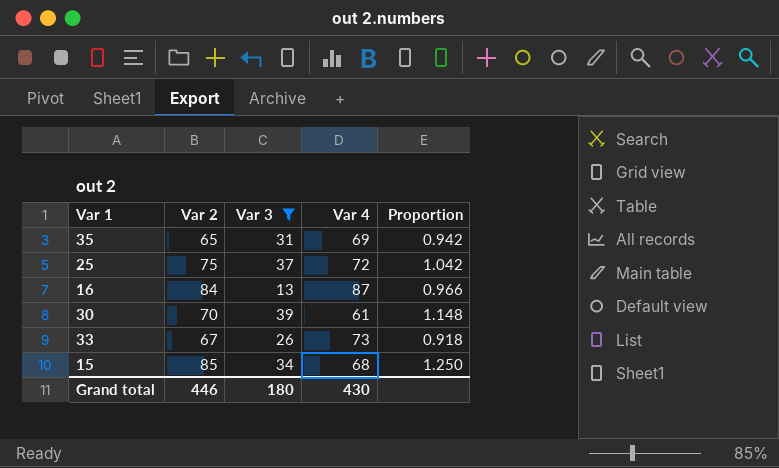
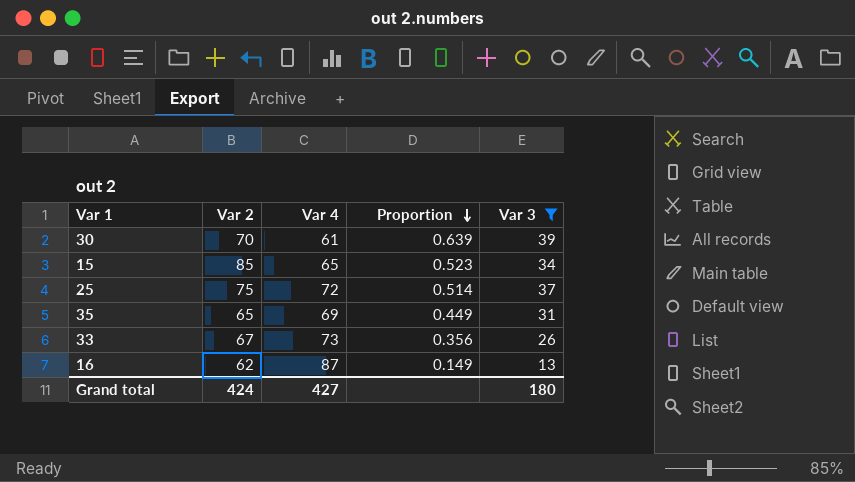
row order: none -> Proportion descending
column Proportion | formula: [Var 2] / [Var 4] -> [Var 3] / [Var 4]
column Var 3 | position: 3 -> 5
15 | Var 4: 68 -> 65
16 | Var 2: 84 -> 62
Grand total | Var 2: 446 -> 424
Grand total | Var 4: 430 -> 427

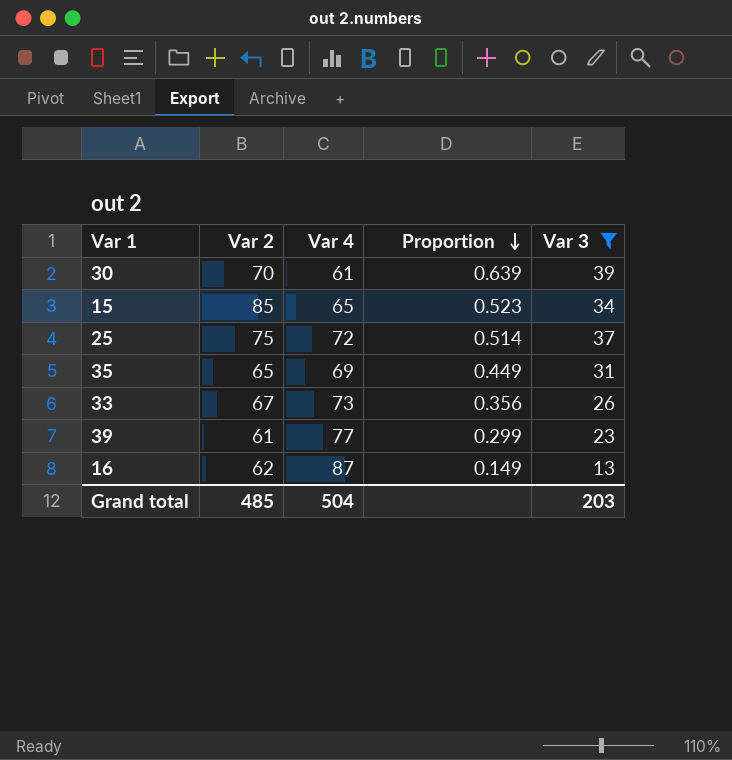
row 39: none -> 61 | 77 | 0.299 | 23
Grand total | Var 2: 424 -> 485
Grand total | Var 4: 427 -> 504
Grand total | Var 3: 180 -> 203

